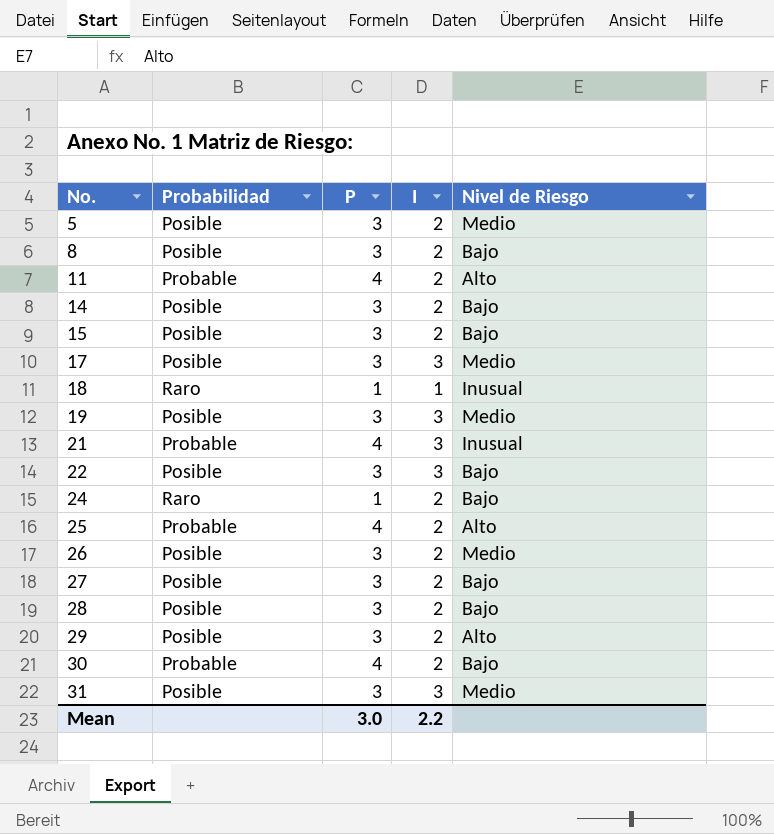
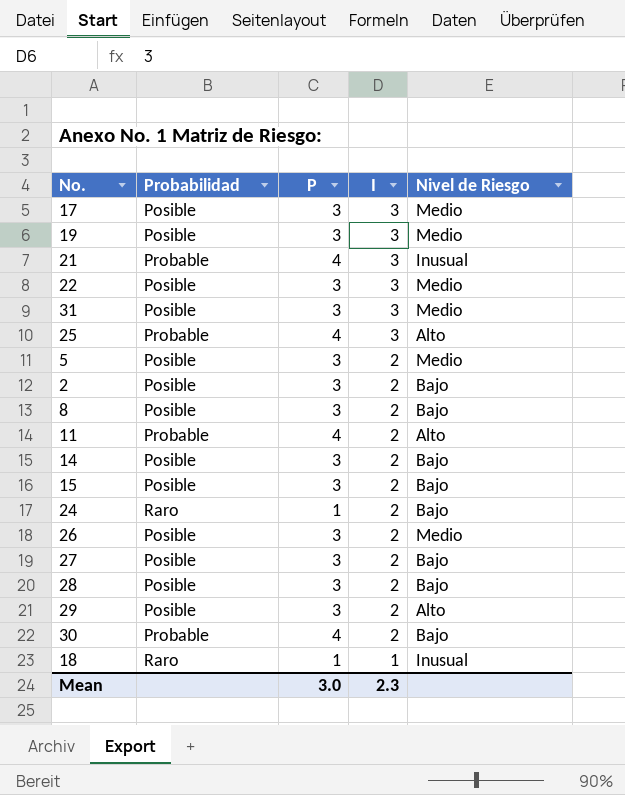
row order: No. ascending -> I descending
22 | Nivel de Riesgo: Bajo -> Medio
25 | I: 2 -> 3
row 2: none -> Posible | 3 | 2 | Bajo
Mean | I: 2.2 -> 2.3

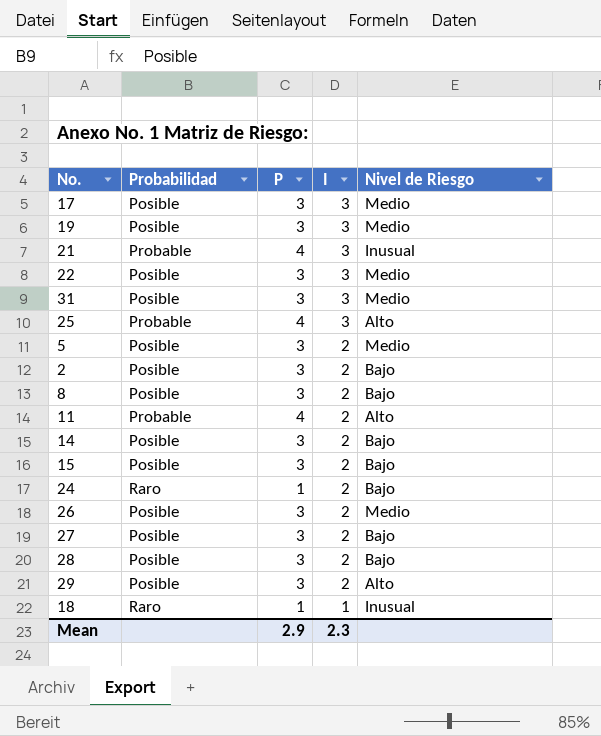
row 30: Probable | 4 | 2 | Bajo -> none
Mean | P: 3.0 -> 2.9

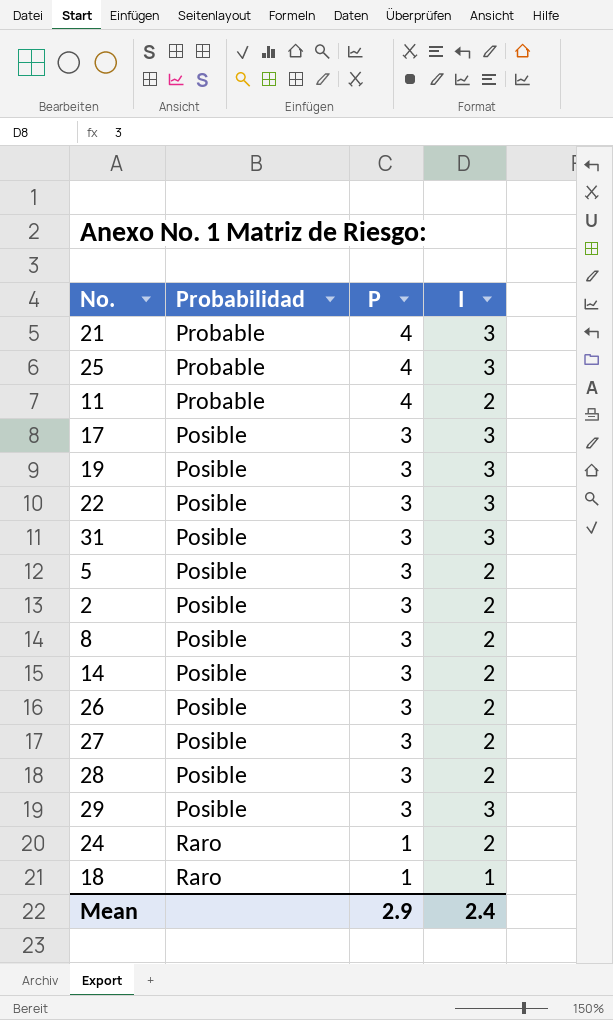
row order: I descending -> P descending
column Nivel de Riesgo | position: 5 -> none
row 15: Posible | 3 | 2 | Bajo -> none
29 | I: 2 -> 3
Mean | I: 2.3 -> 2.4

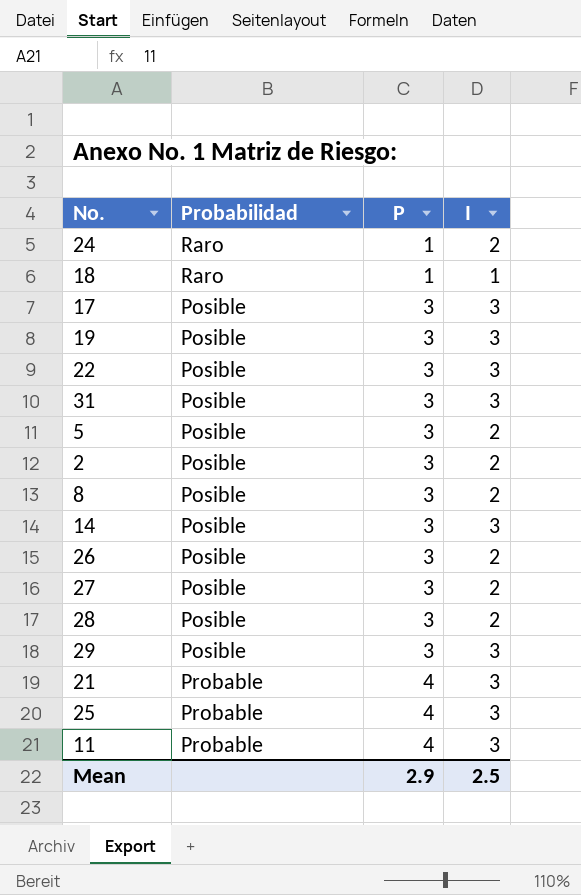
row order: P descending -> P ascending
14 | I: 2 -> 3
11 | I: 2 -> 3
Mean | I: 2.4 -> 2.5

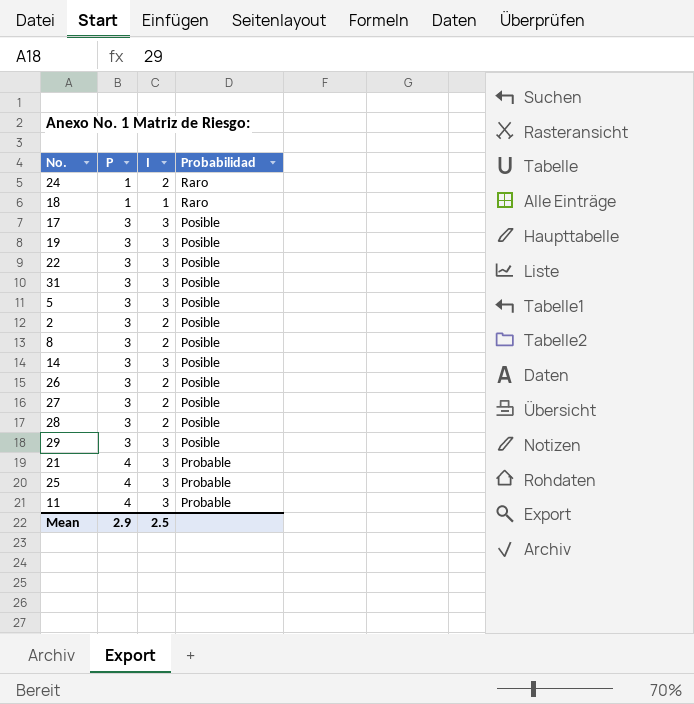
column Probabilidad | position: 2 -> 4
5 | I: 2 -> 3

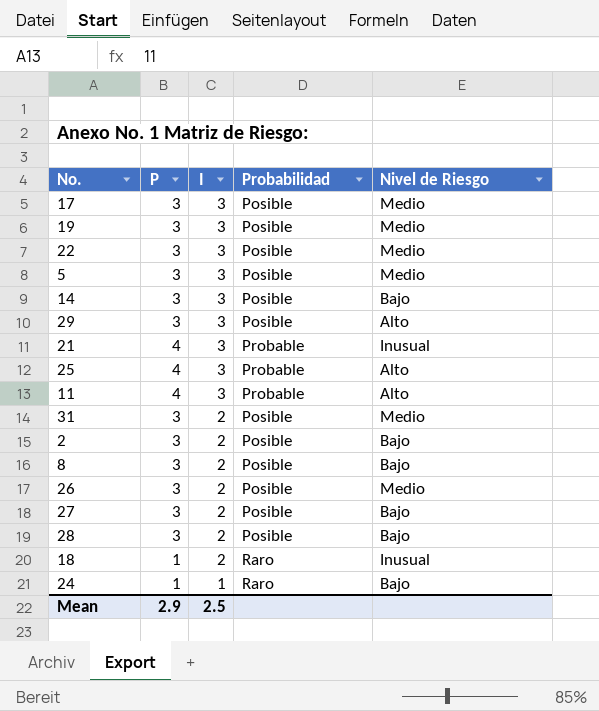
row order: P ascending -> I descending
column Nivel de Riesgo | position: none -> 5
31 | I: 3 -> 2
18 | I: 1 -> 2
24 | I: 2 -> 1

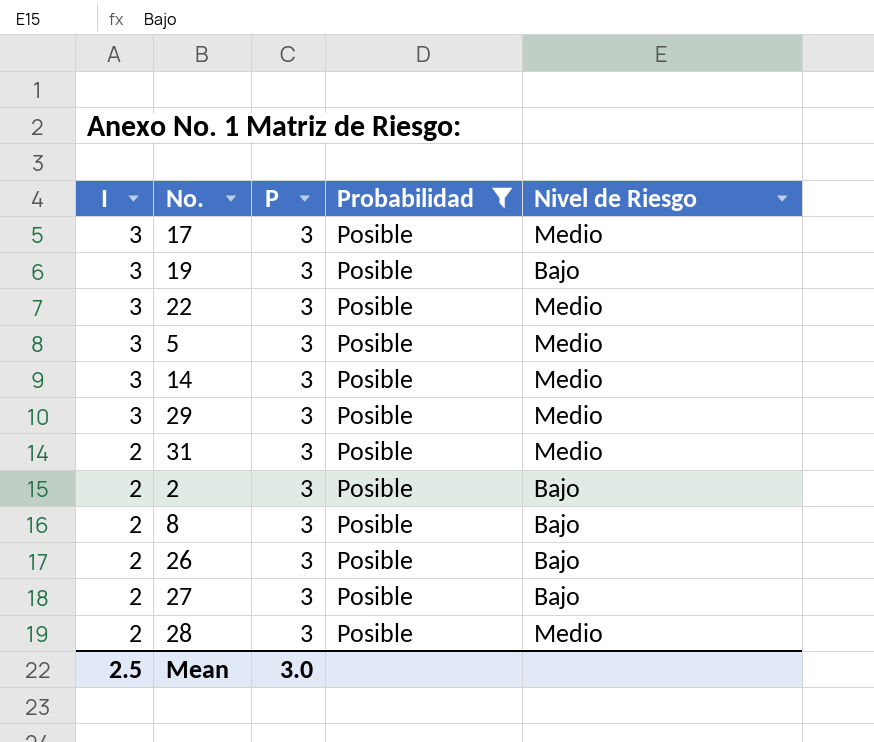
filter: none -> Probabilidad = Posible
column I | position: 3 -> 1
19 | Nivel de Riesgo: Medio -> Bajo
14 | Nivel de Riesgo: Bajo -> Medio
29 | Nivel de Riesgo: Alto -> Medio
26 | Nivel de Riesgo: Medio -> Bajo
28 | Nivel de Riesgo: Bajo -> Medio
Mean | P: 2.9 -> 3.0

